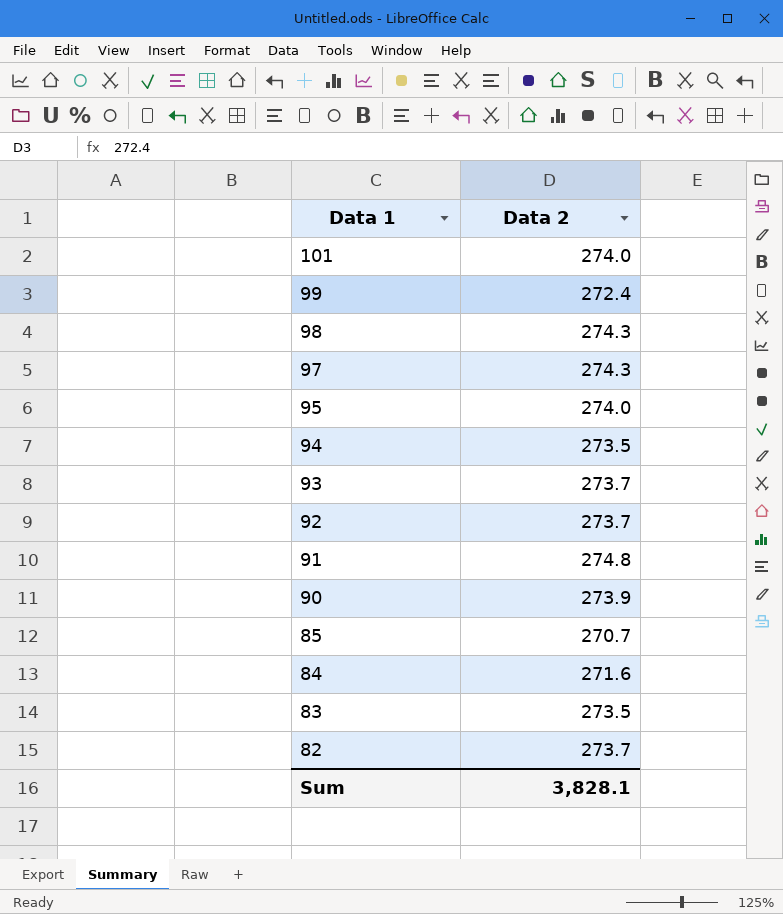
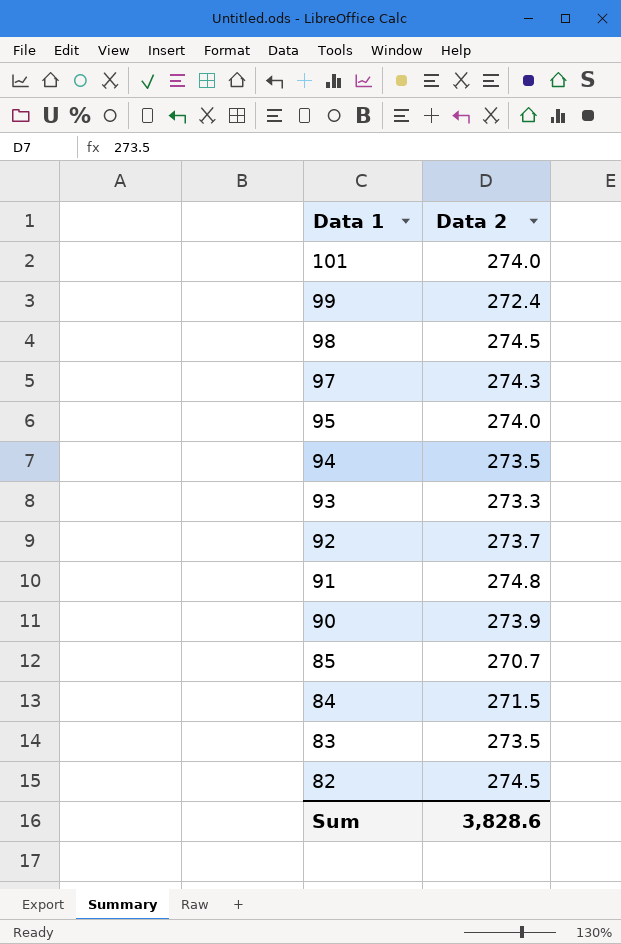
98 | Data 2: 274.3 -> 274.5
93 | Data 2: 273.7 -> 273.3
84 | Data 2: 271.6 -> 271.5
82 | Data 2: 273.7 -> 274.5
Sum | Data 2: 3,828.1 -> 3,828.6

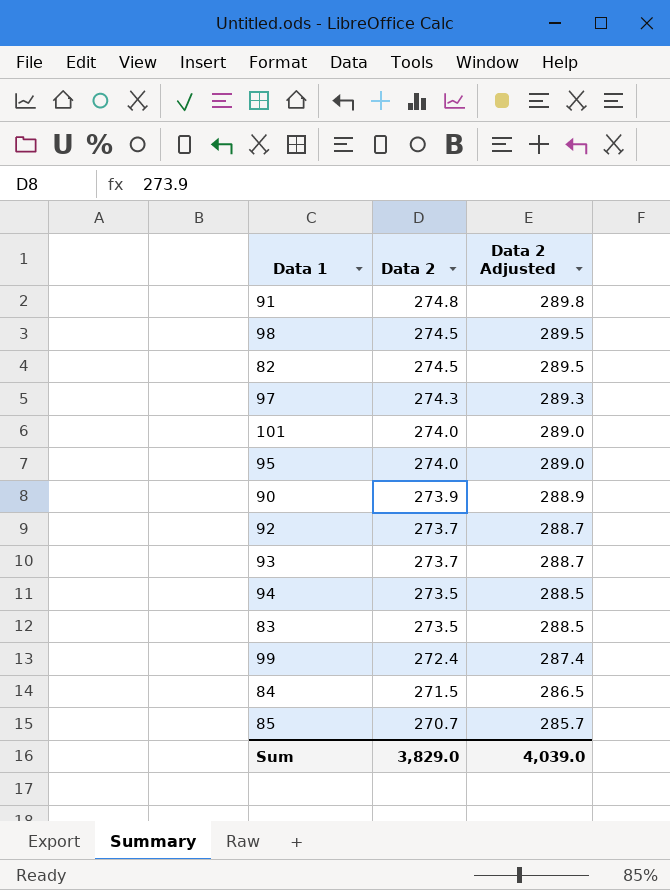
row order: Data 1 descending -> Data 2 descending
column Data 2 Adjusted | formula: none -> [Data 2] + 15
93 | Data 2: 273.3 -> 273.7
Sum | Data 2: 3,828.6 -> 3,829.0

